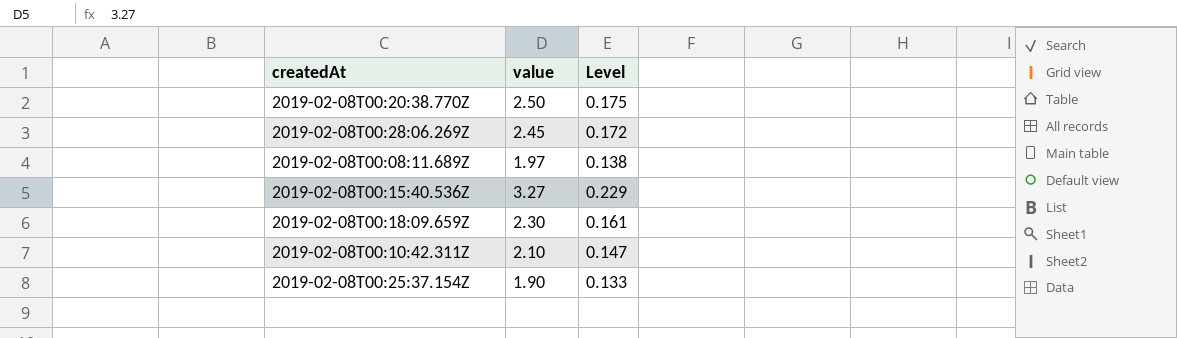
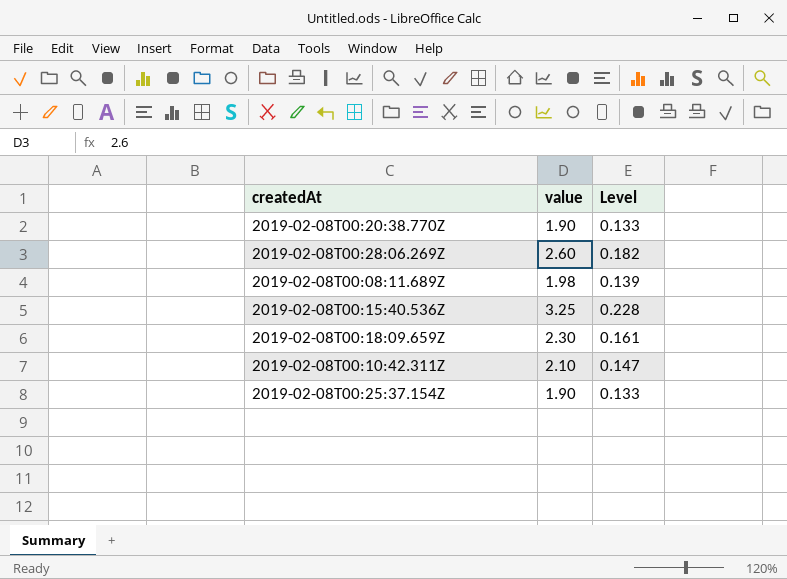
2019-02-08T00:20:38.770Z | value: 2.50 -> 1.90
2019-02-08T00:20:38.770Z | Level: 0.175 -> 0.133
2019-02-08T00:28:06.269Z | value: 2.45 -> 2.60
2019-02-08T00:28:06.269Z | Level: 0.172 -> 0.182
2019-02-08T00:08:11.689Z | value: 1.97 -> 1.98
2019-02-08T00:08:11.689Z | Level: 0.138 -> 0.139
2019-02-08T00:15:40.536Z | value: 3.27 -> 3.25
2019-02-08T00:15:40.536Z | Level: 0.229 -> 0.228

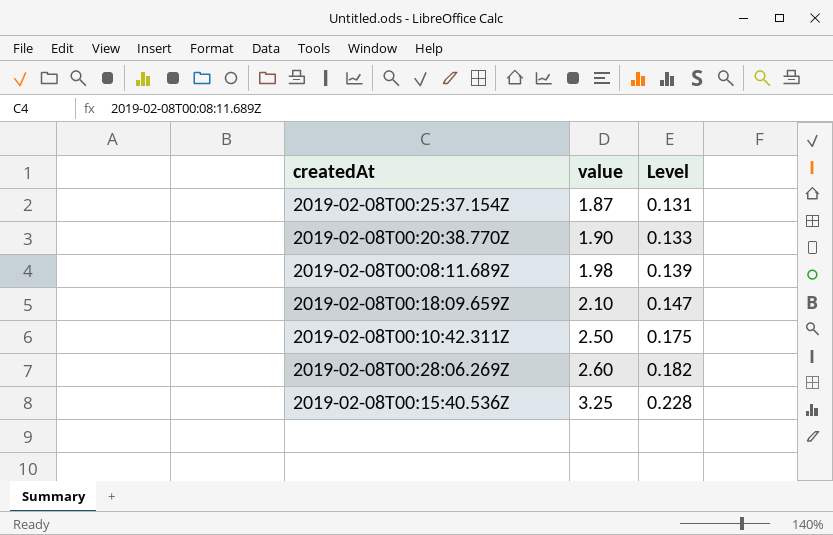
row order: none -> value ascending
2019-02-08T00:25:37.154Z | value: 1.90 -> 1.87
2019-02-08T00:25:37.154Z | Level: 0.133 -> 0.131
2019-02-08T00:18:09.659Z | value: 2.30 -> 2.10
2019-02-08T00:18:09.659Z | Level: 0.161 -> 0.147
2019-02-08T00:10:42.311Z | value: 2.10 -> 2.50
2019-02-08T00:10:42.311Z | Level: 0.147 -> 0.175

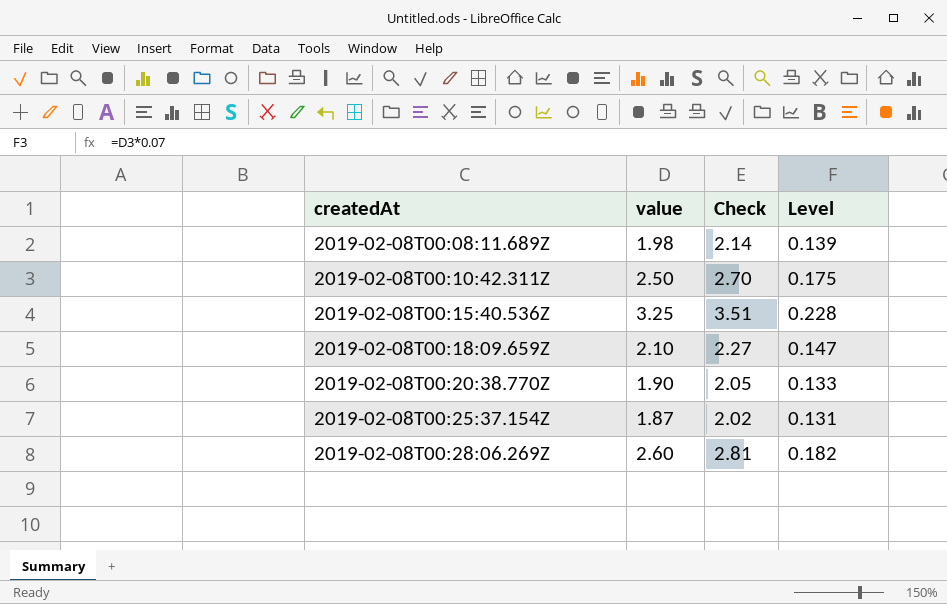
row order: value ascending -> createdAt ascending
column Check | formula: none -> [value] * 1.08

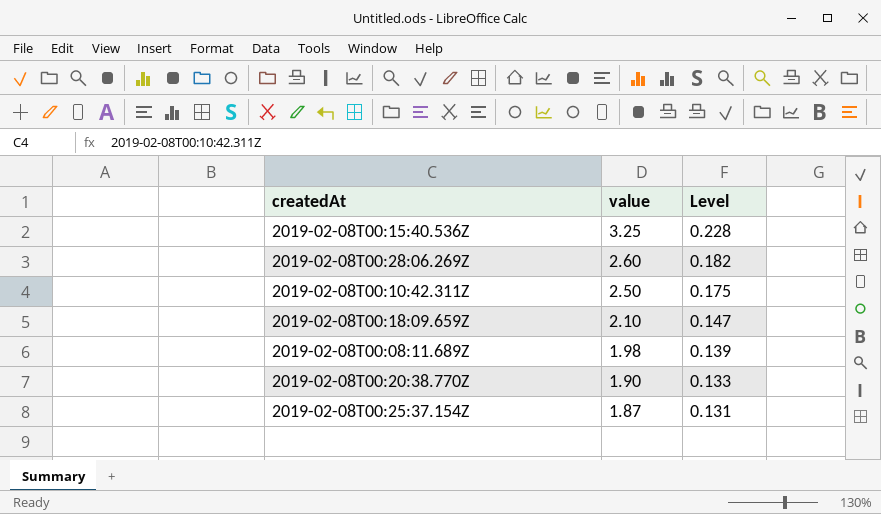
row order: createdAt ascending -> value descending
column Check | formula: [value] * 1.08 -> none

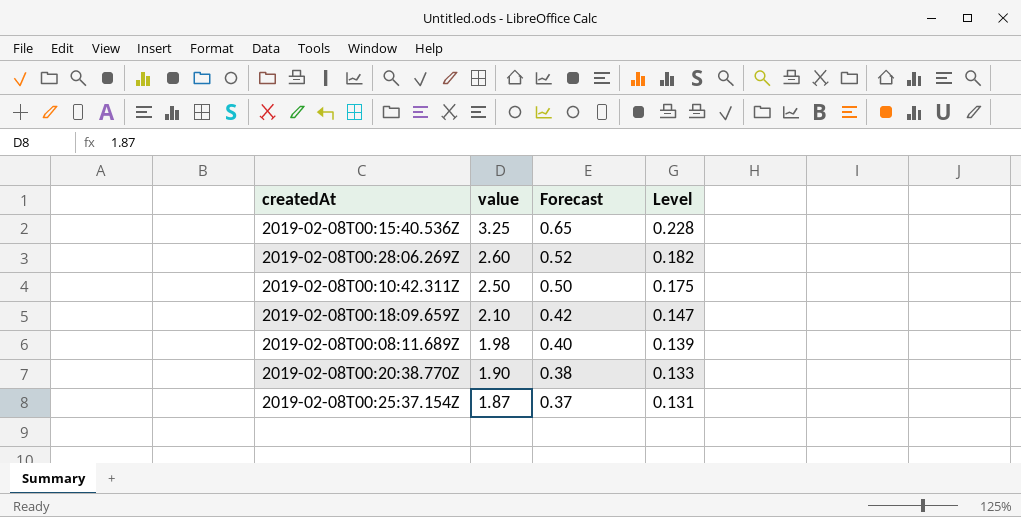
column Forecast | formula: none -> [value] * 0.2

